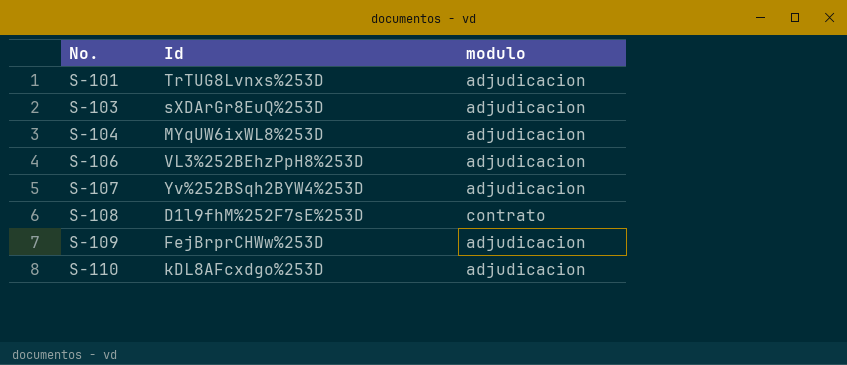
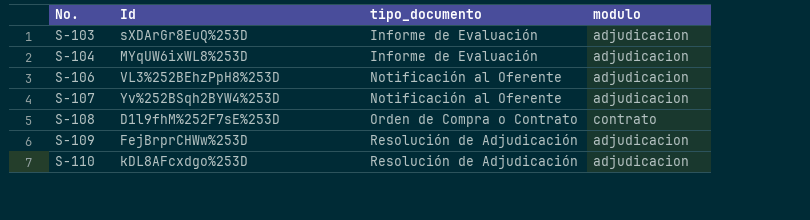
column tipo_documento | position: none -> 3
row S-101: TrTUG8Lvnxs%253D | adjudicacion -> none

